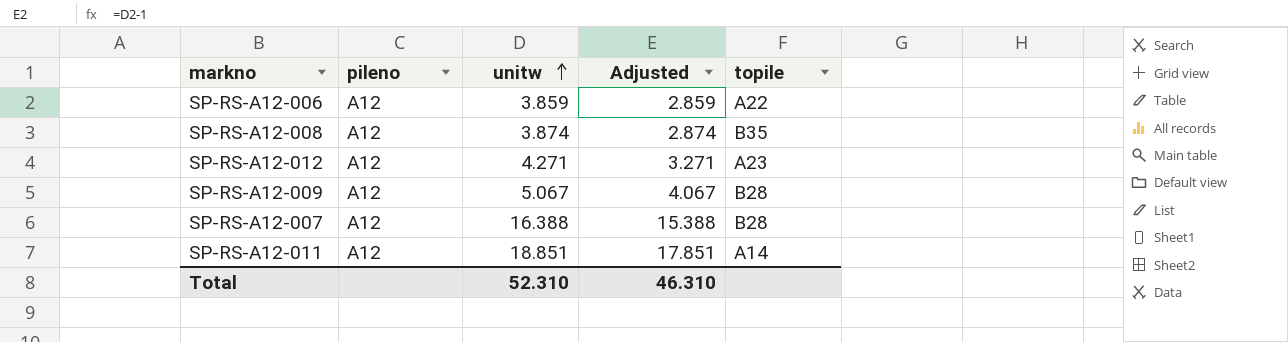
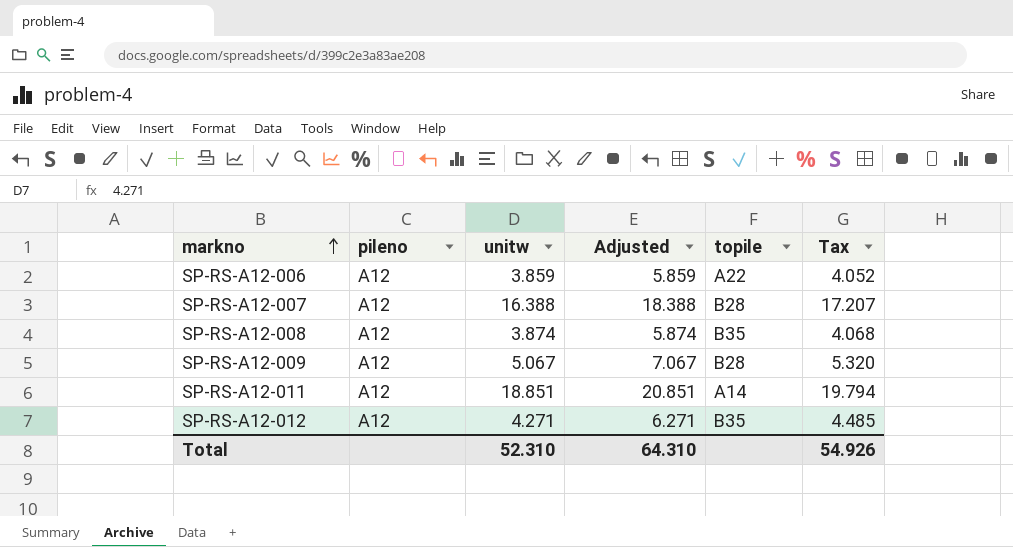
row order: unitw ascending -> markno ascending
column Adjusted | formula: [unitw] - 1 -> [unitw] + 2
column Tax | formula: none -> [unitw] * 1.05
SP-RS-A12-012 | topile: A23 -> B35
Total | Adjusted: 46.310 -> 64.310

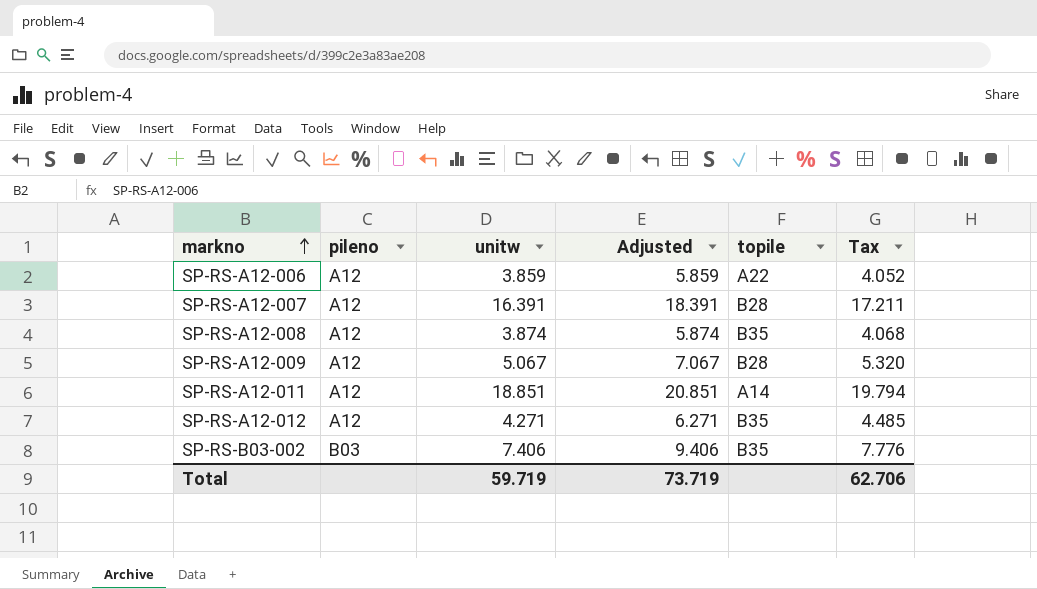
SP-RS-A12-007 | unitw: 16.388 -> 16.391
SP-RS-A12-007 | Adjusted: 18.388 -> 18.391
SP-RS-A12-007 | Tax: 17.207 -> 17.211
row SP-RS-B03-002: none -> B03 | 7.406 | 9.406 | B35 | 7.776
Total | unitw: 52.310 -> 59.719
Total | Adjusted: 64.310 -> 73.719
Total | Tax: 54.926 -> 62.706

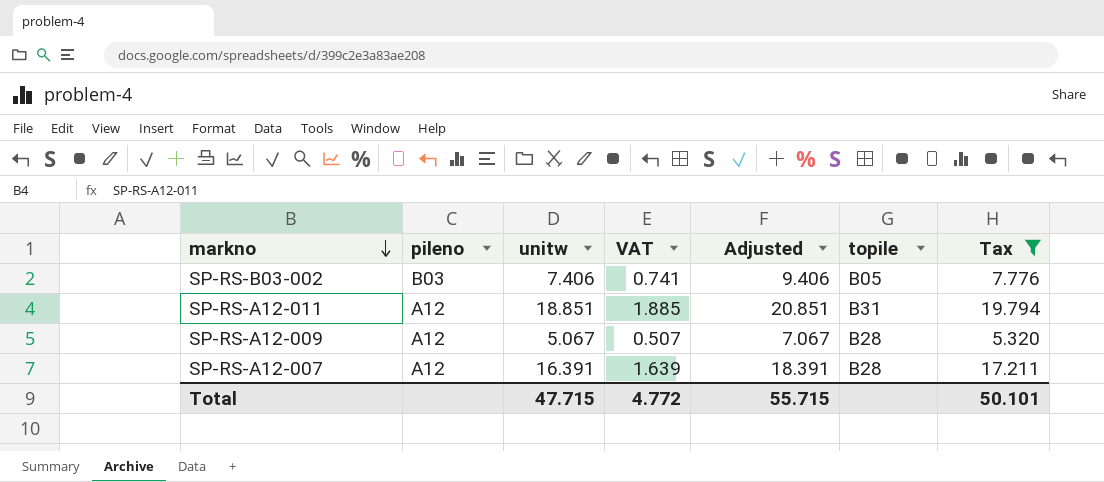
filter: none -> Tax >= 5.320
row order: markno ascending -> markno descending
column VAT | formula: none -> [unitw] * 0.1
SP-RS-B03-002 | topile: B35 -> B05
SP-RS-A12-011 | topile: A14 -> B31
Total | unitw: 59.719 -> 47.715
Total | Adjusted: 73.719 -> 55.715
Total | Tax: 62.706 -> 50.101

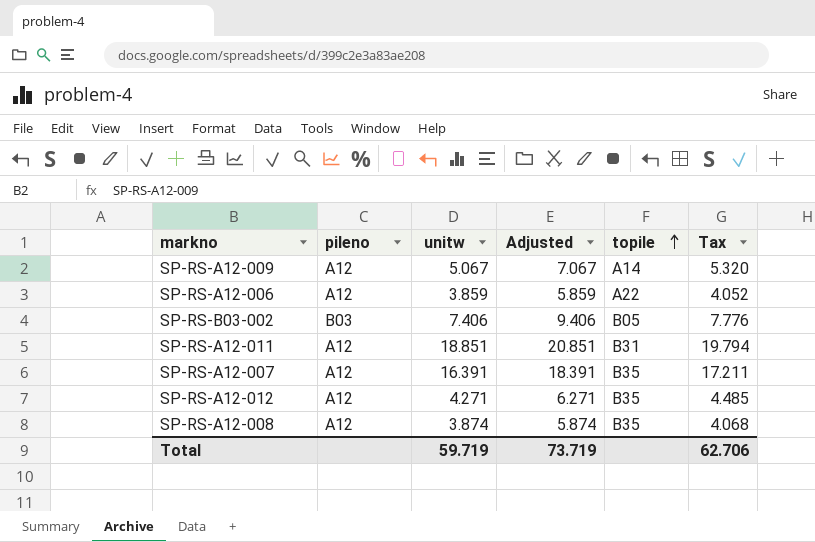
filter: Tax >= 5.320 -> none
row order: markno descending -> topile ascending
column VAT | formula: [unitw] * 0.1 -> none
SP-RS-A12-009 | topile: B28 -> A14
SP-RS-A12-007 | topile: B28 -> B35
Total | unitw: 47.715 -> 59.719
Total | Adjusted: 55.715 -> 73.719
Total | Tax: 50.101 -> 62.706

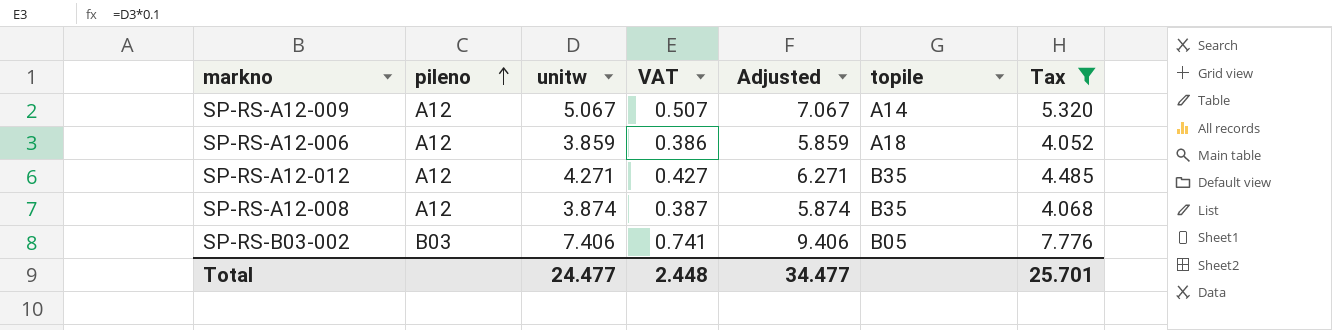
filter: none -> Tax <= 7.776
row order: topile ascending -> pileno ascending
column VAT | formula: none -> [unitw] * 0.1
SP-RS-A12-006 | topile: A22 -> A18
Total | unitw: 59.719 -> 24.477
Total | Adjusted: 73.719 -> 34.477
Total | Tax: 62.706 -> 25.701

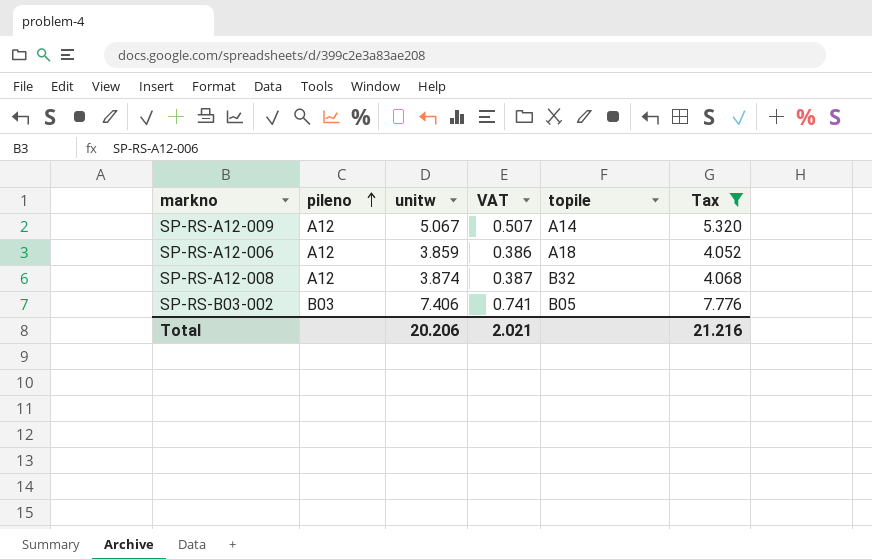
column Adjusted | formula: [unitw] + 2 -> none
row SP-RS-A12-012: A12 | 4.271 | 0.427 | 6.271 | B35 | 4.485 -> none
SP-RS-A12-008 | topile: B35 -> B32
Total | unitw: 24.477 -> 20.206
Total | VAT: 2.448 -> 2.021
Total | Tax: 25.701 -> 21.216

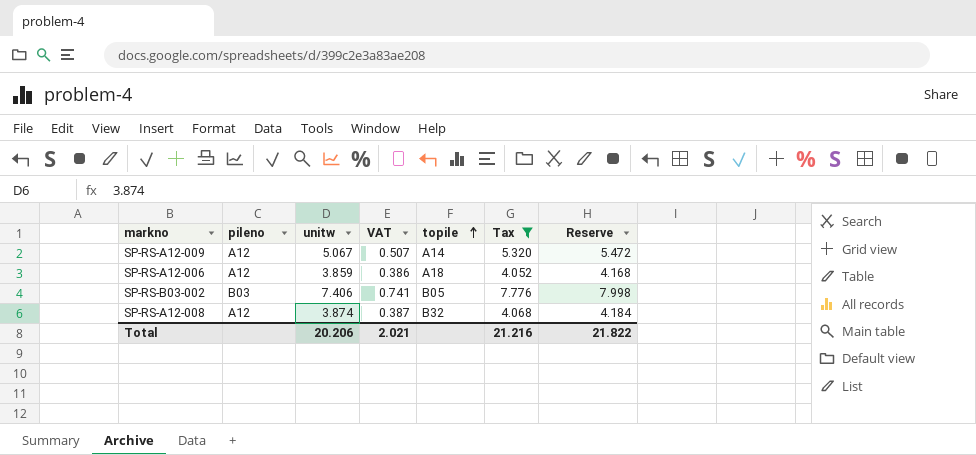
row order: pileno ascending -> topile ascending
column Reserve | formula: none -> [unitw] * 1.08

